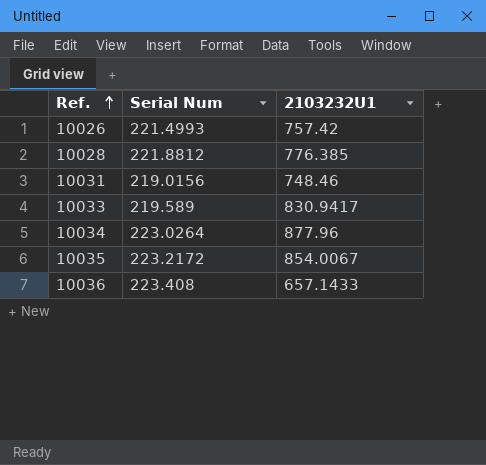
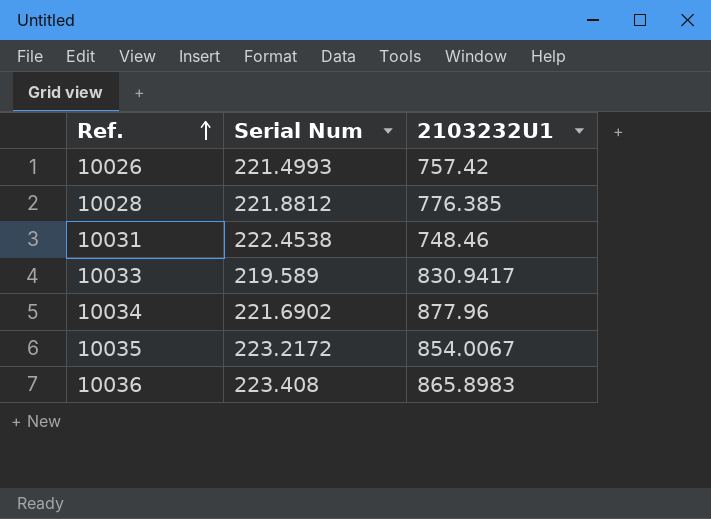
10031 | Serial Num: 219.0156 -> 222.4538
10034 | Serial Num: 223.0264 -> 221.6902
10036 | 2103232U1: 657.1433 -> 865.8983

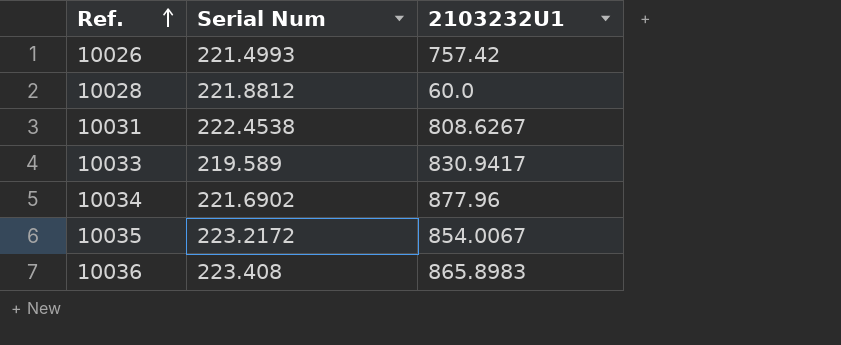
10028 | 2103232U1: 776.385 -> 60.0
10031 | 2103232U1: 748.46 -> 808.6267

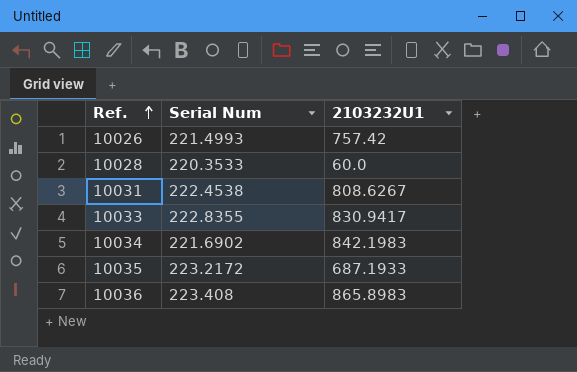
10028 | Serial Num: 221.8812 -> 220.3533
10033 | Serial Num: 219.589 -> 222.8355
10034 | 2103232U1: 877.96 -> 842.1983
10035 | 2103232U1: 854.0067 -> 687.1933

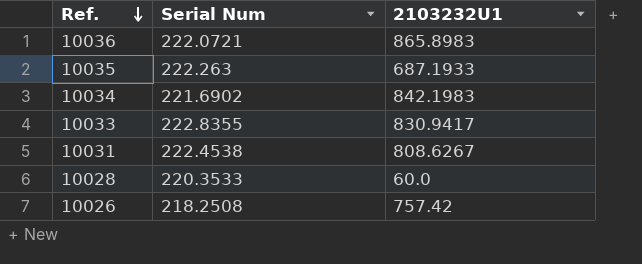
row order: Ref. ascending -> Ref. descending
10036 | Serial Num: 223.408 -> 222.0721
10035 | Serial Num: 223.2172 -> 222.263
10026 | Serial Num: 221.4993 -> 218.2508

